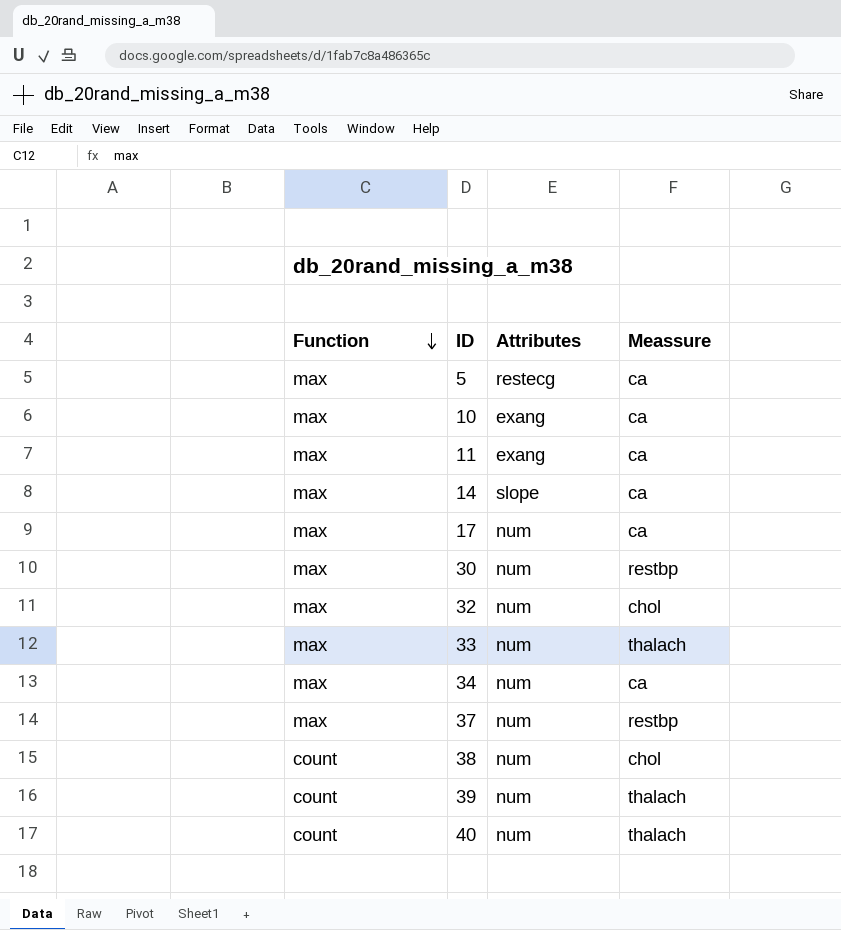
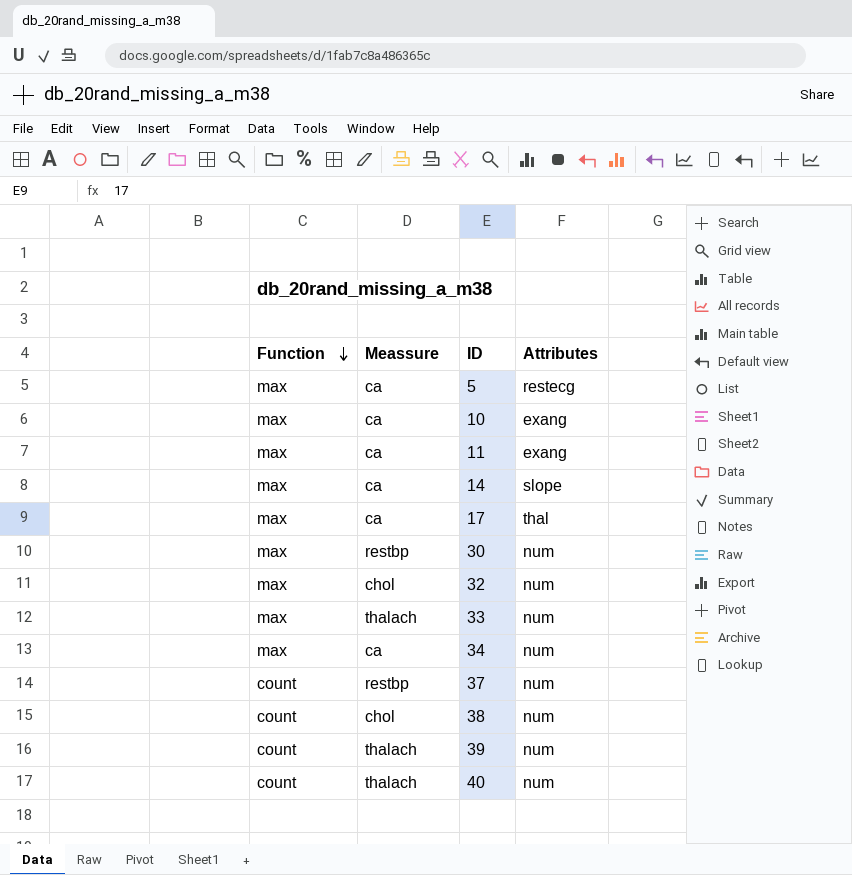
column Meassure | position: 4 -> 2
17 | Attributes: num -> thal
37 | Function: max -> count

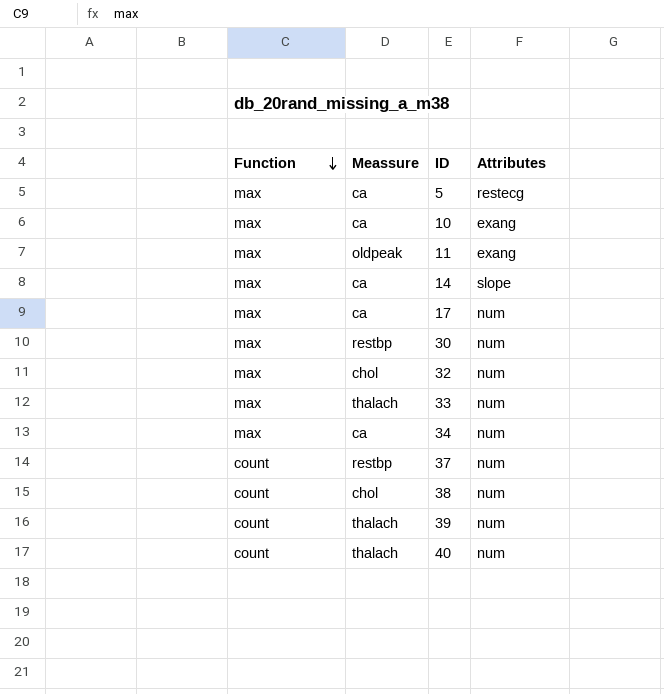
11 | Meassure: ca -> oldpeak
17 | Attributes: thal -> num

